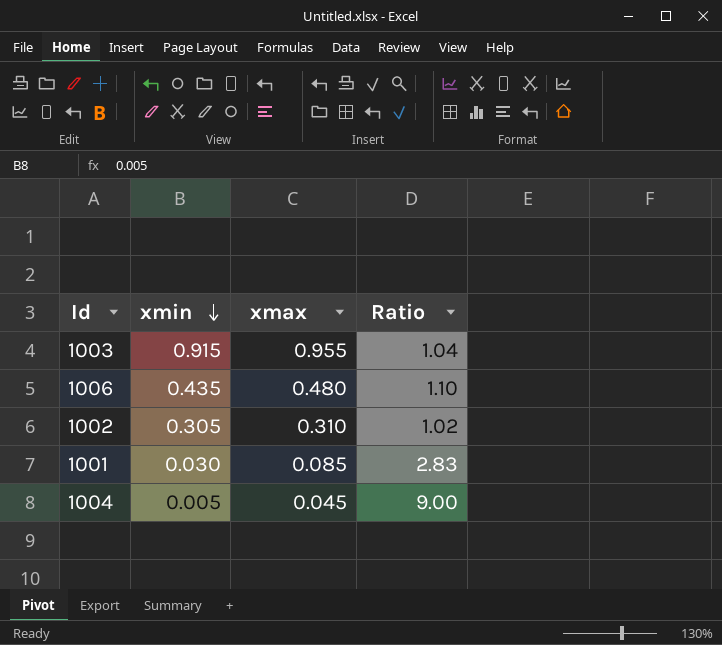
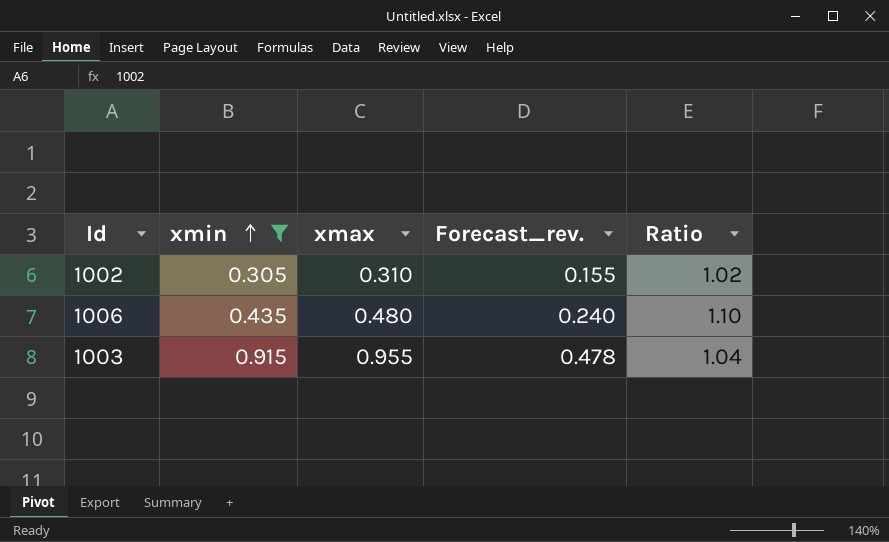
filter: none -> xmin >= 0.305
row order: xmin descending -> xmin ascending
column Forecast_rev. | formula: none -> [xmax] * 0.5

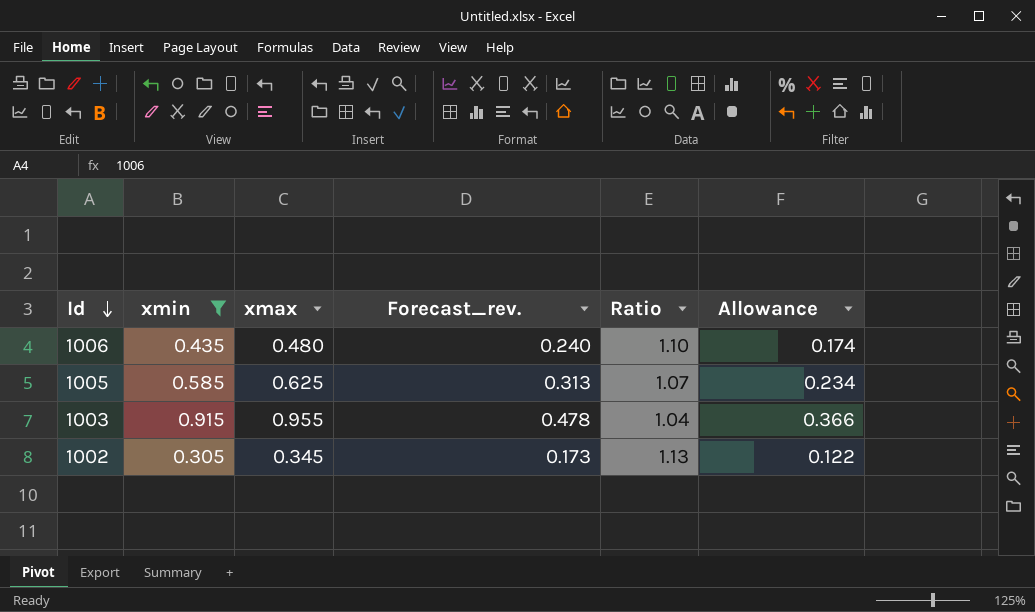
row order: xmin ascending -> Id descending
column Allowance | formula: none -> [xmin] * 0.4
row 1005: none -> 0.585 | 0.625 | 0.313 | 1.07 | 0.234
1002 | xmax: 0.310 -> 0.345
1002 | Forecast_rev.: 0.155 -> 0.173
1002 | Ratio: 1.02 -> 1.13

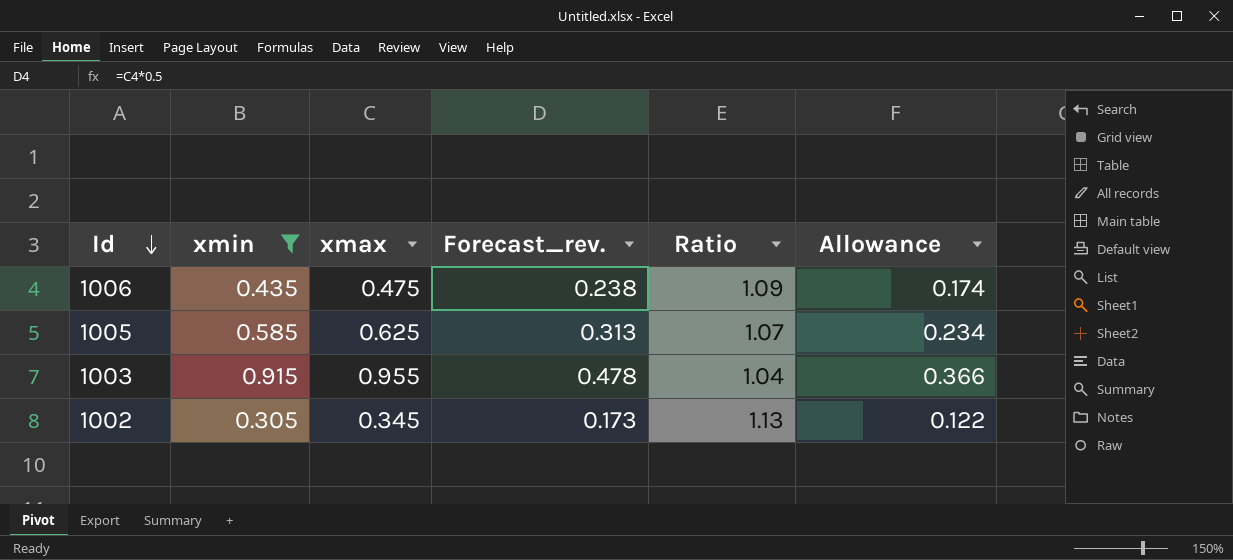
1006 | xmax: 0.480 -> 0.475
1006 | Forecast_rev.: 0.240 -> 0.238
1006 | Ratio: 1.10 -> 1.09

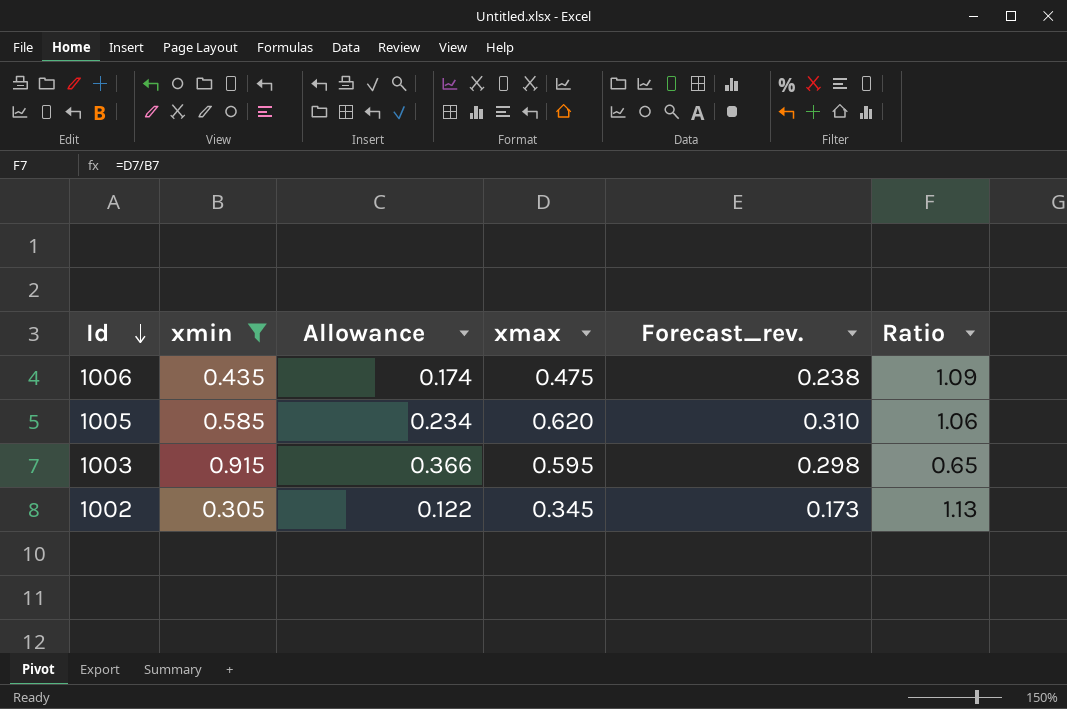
column Allowance | position: 6 -> 3
1005 | xmax: 0.625 -> 0.620
1005 | Forecast_rev.: 0.313 -> 0.310
1005 | Ratio: 1.07 -> 1.06
1003 | xmax: 0.955 -> 0.595
1003 | Forecast_rev.: 0.478 -> 0.298
1003 | Ratio: 1.04 -> 0.65

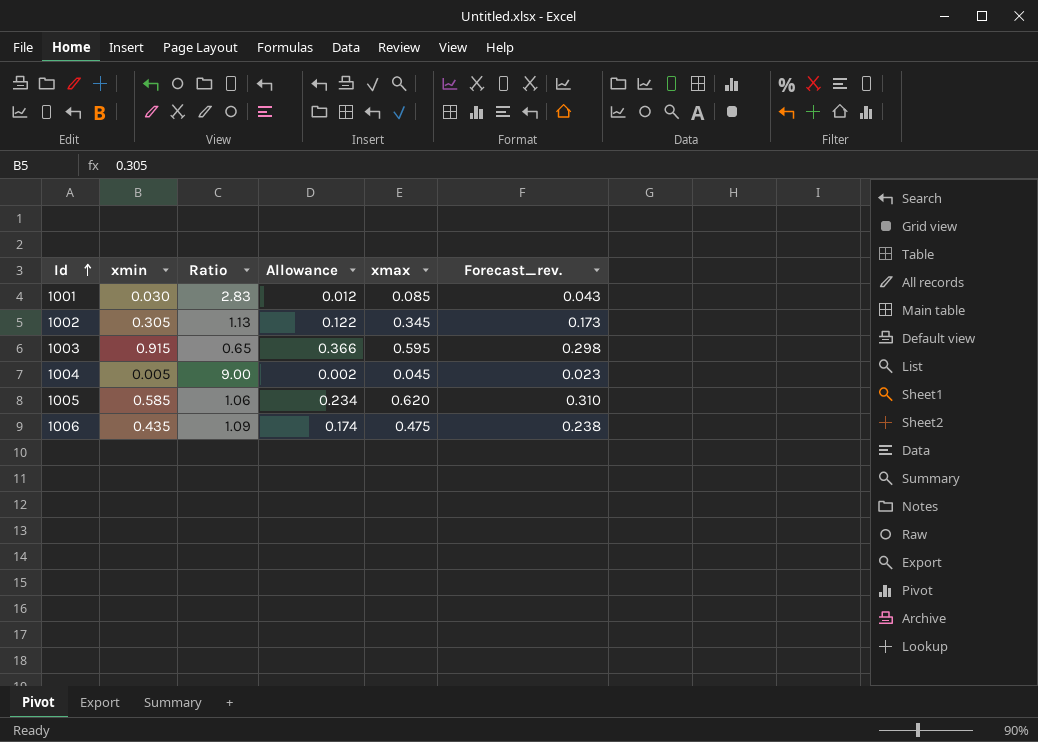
filter: xmin >= 0.305 -> none
row order: Id descending -> Id ascending
column Ratio | position: 6 -> 3

